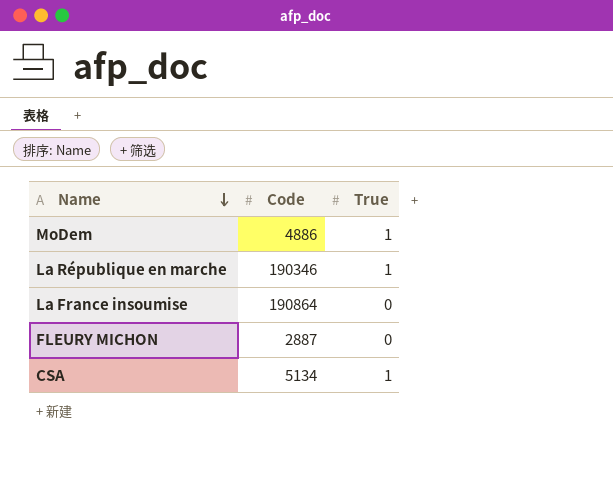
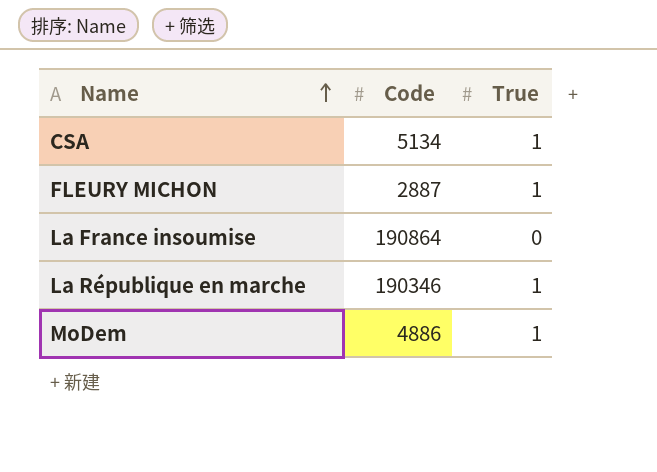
row order: Name descending -> Name ascending
FLEURY MICHON | True: 0 -> 1

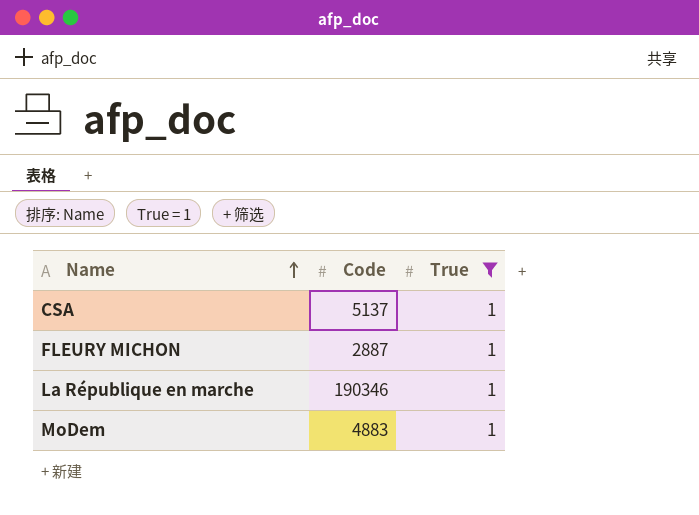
filter: none -> True = 1
CSA | Code: 5134 -> 5137
MoDem | Code: 4886 -> 4883

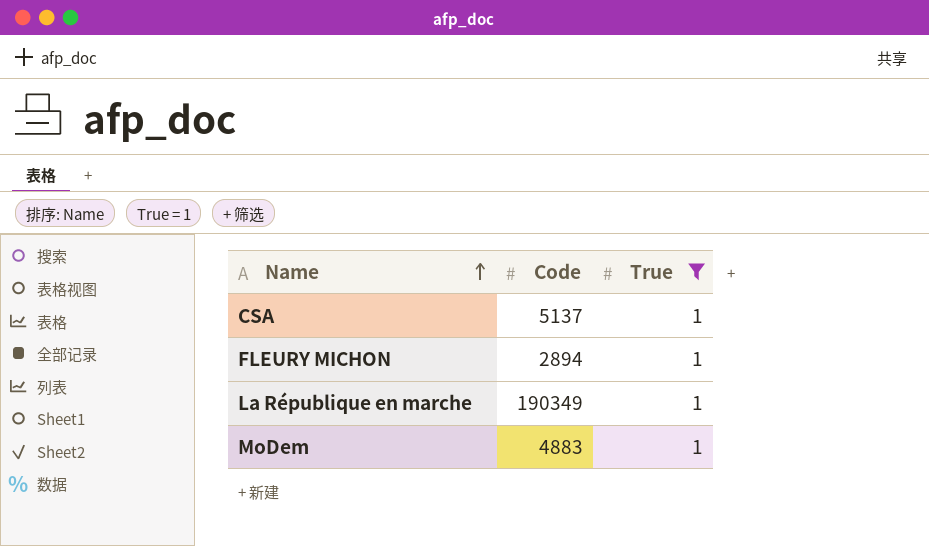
FLEURY MICHON | Code: 2887 -> 2894
La République en marche | Code: 190346 -> 190349

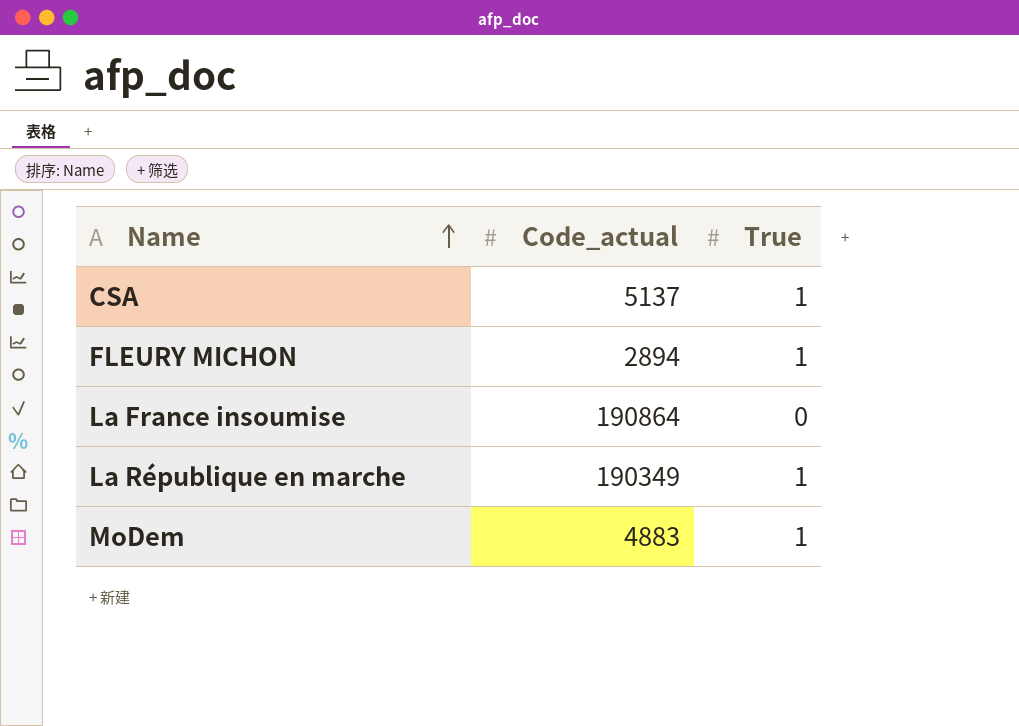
filter: True = 1 -> none
column name: Code -> Code_actual

